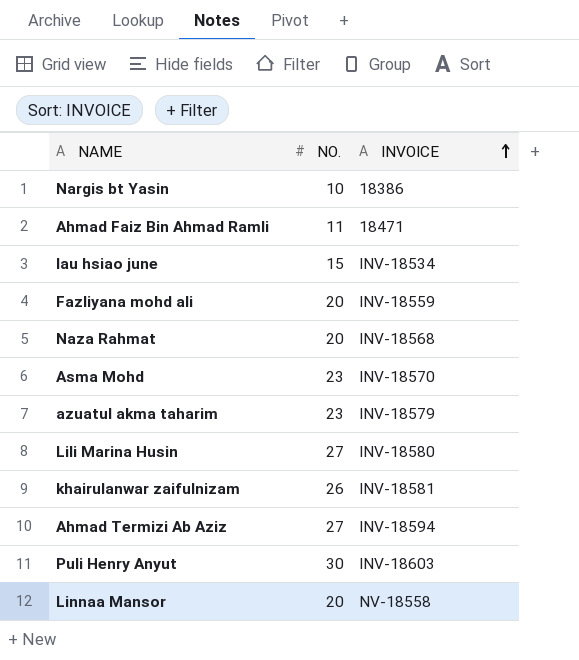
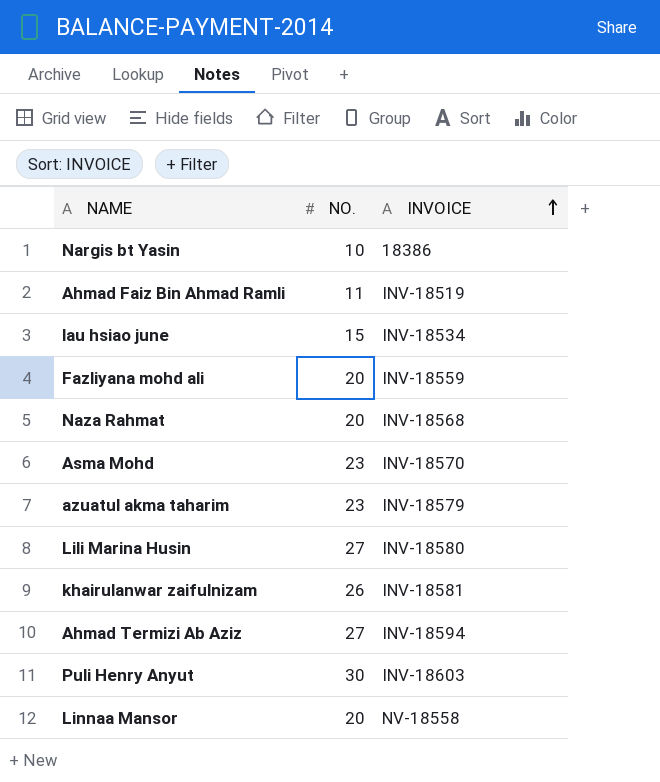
Ahmad Faiz Bin Ahmad Ramli | INVOICE: 18471 -> INV-18519

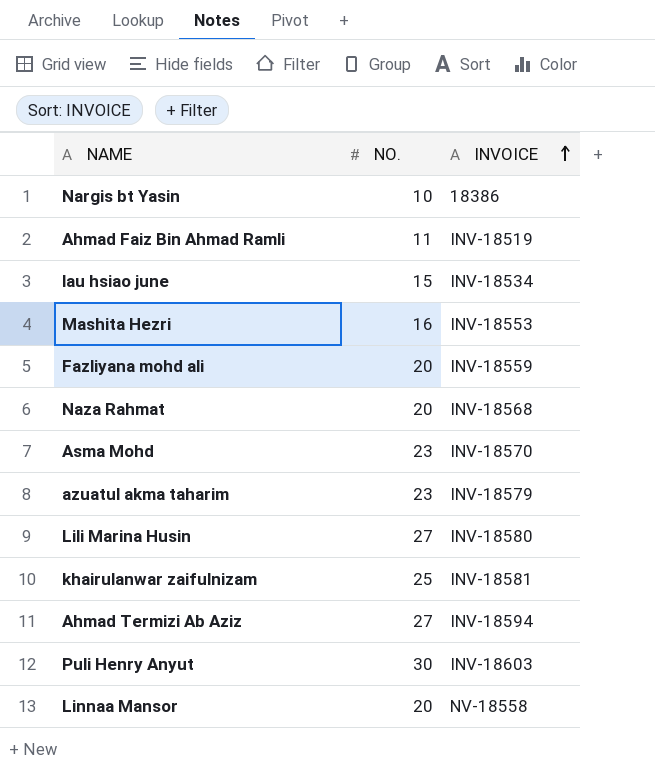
row Mashita Hezri: none -> 16 | INV-18553
khairulanwar zaifulnizam | NO.: 26 -> 25

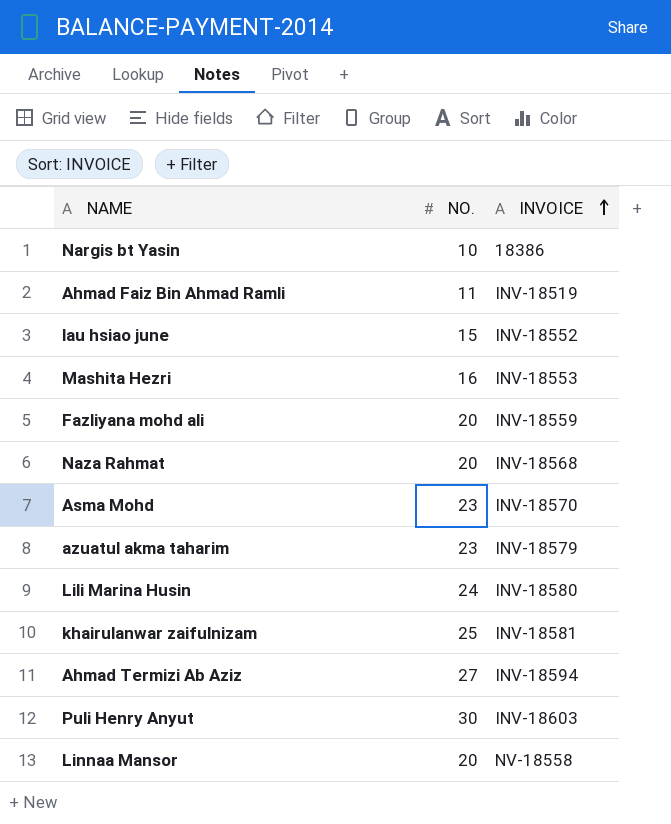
lau hsiao june | INVOICE: INV-18534 -> INV-18552
Lili Marina Husin | NO.: 27 -> 24

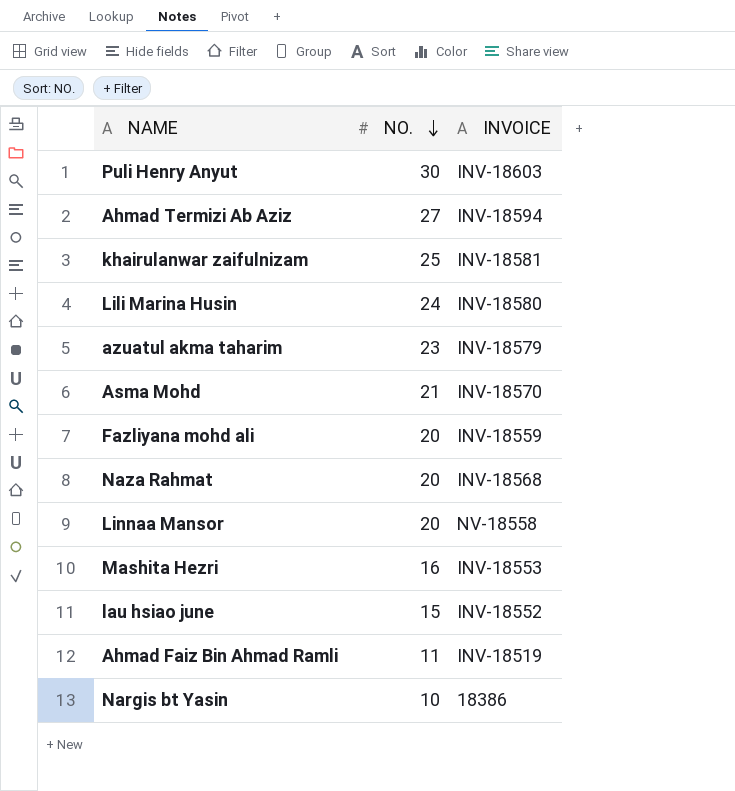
row order: INVOICE ascending -> NO. descending
Asma Mohd | NO.: 23 -> 21

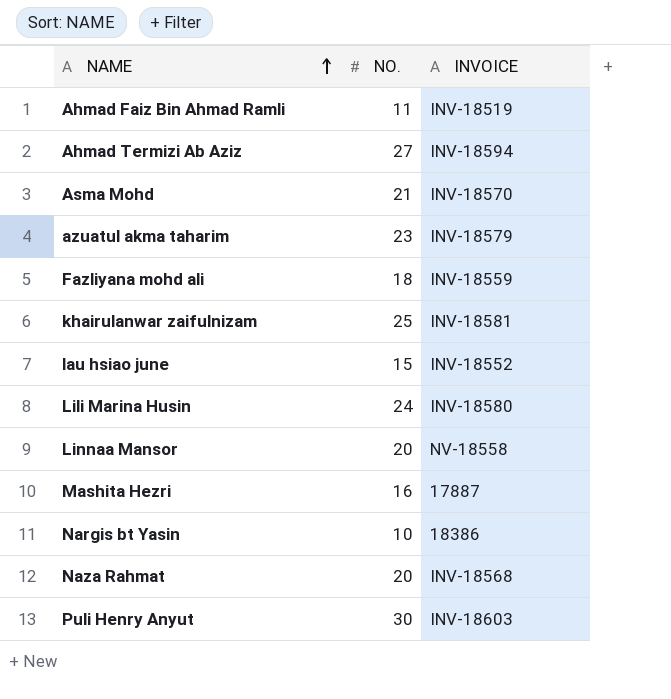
row order: NO. descending -> NAME ascending
Fazliyana mohd ali | NO.: 20 -> 18
Mashita Hezri | INVOICE: INV-18553 -> 17887

